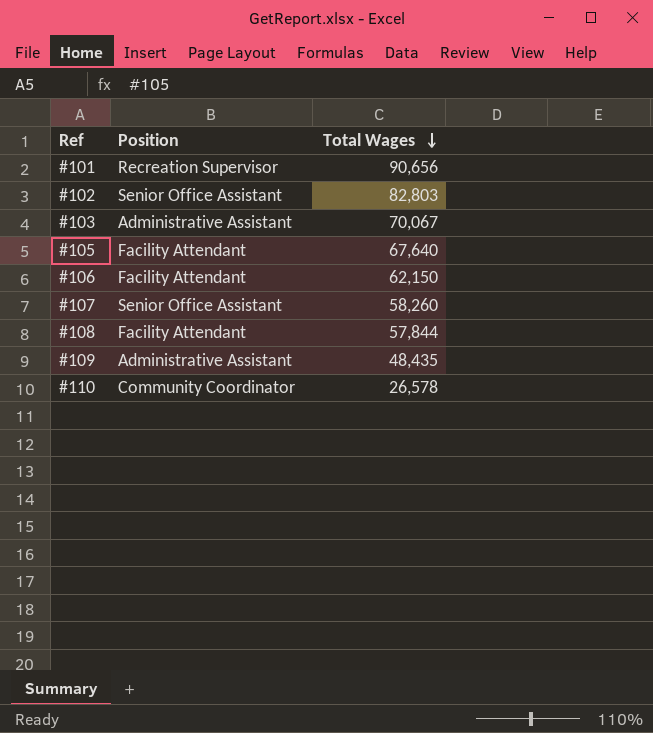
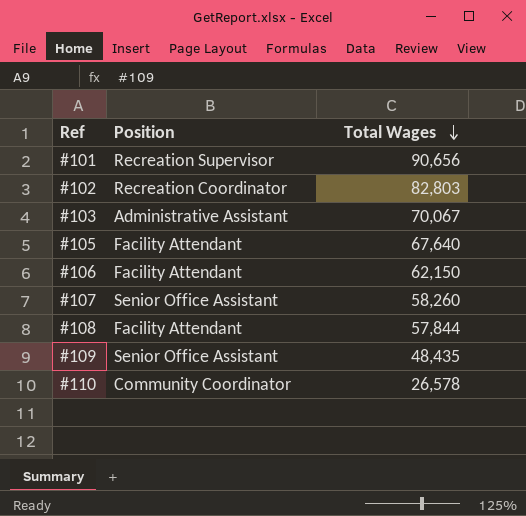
#102 | Position: Senior Office Assistant -> Recreation Coordinator
#109 | Position: Administrative Assistant -> Senior Office Assistant

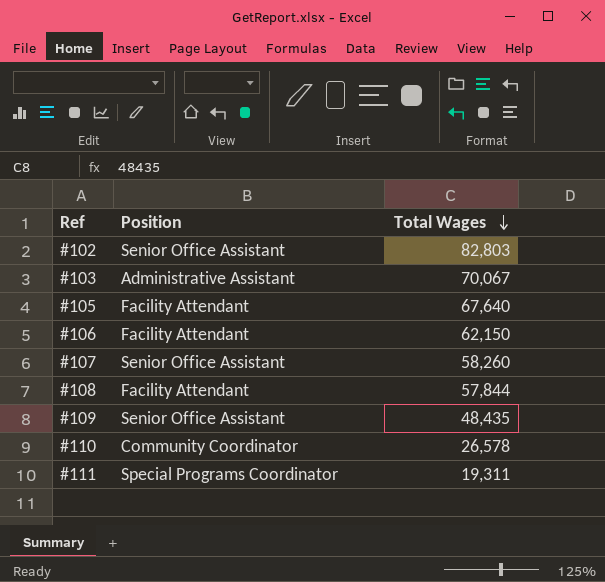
row #101: Recreation Supervisor | 90,656 -> none
#102 | Position: Recreation Coordinator -> Senior Office Assistant
row #111: none -> Special Programs Coordinator | 19,311

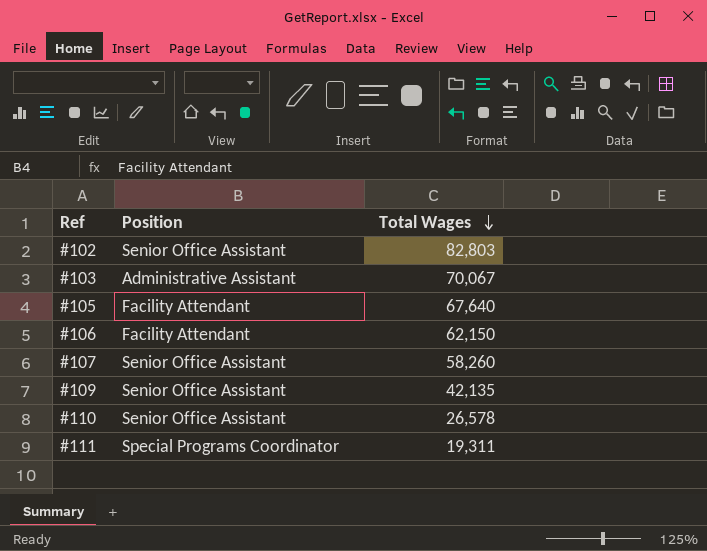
row #108: Facility Attendant | 57,844 -> none
#109 | Total Wages: 48,435 -> 42,135
#110 | Position: Community Coordinator -> Senior Office Assistant

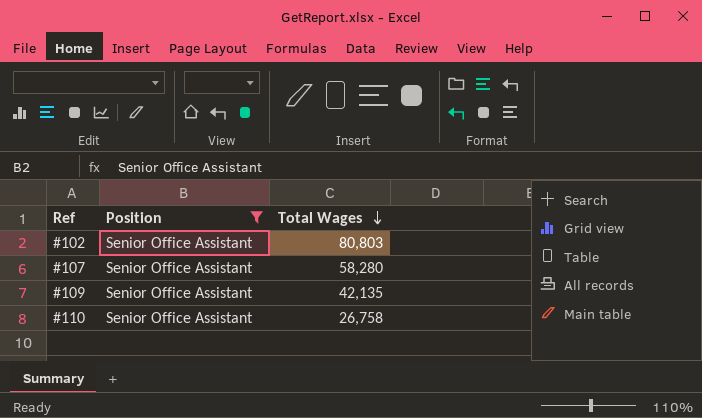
filter: none -> Position = Senior Office Assistant
#102 | Total Wages: 82,803 -> 80,803
#107 | Total Wages: 58,260 -> 58,280
#110 | Total Wages: 26,578 -> 26,758

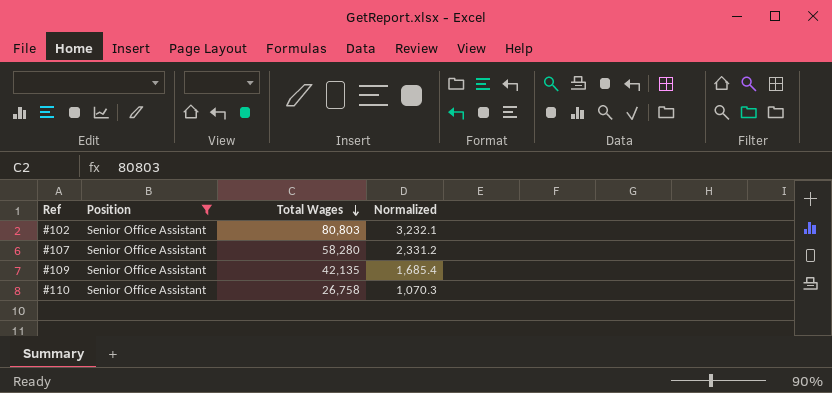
column Normalized | formula: none -> [Total Wages] * 0.04

